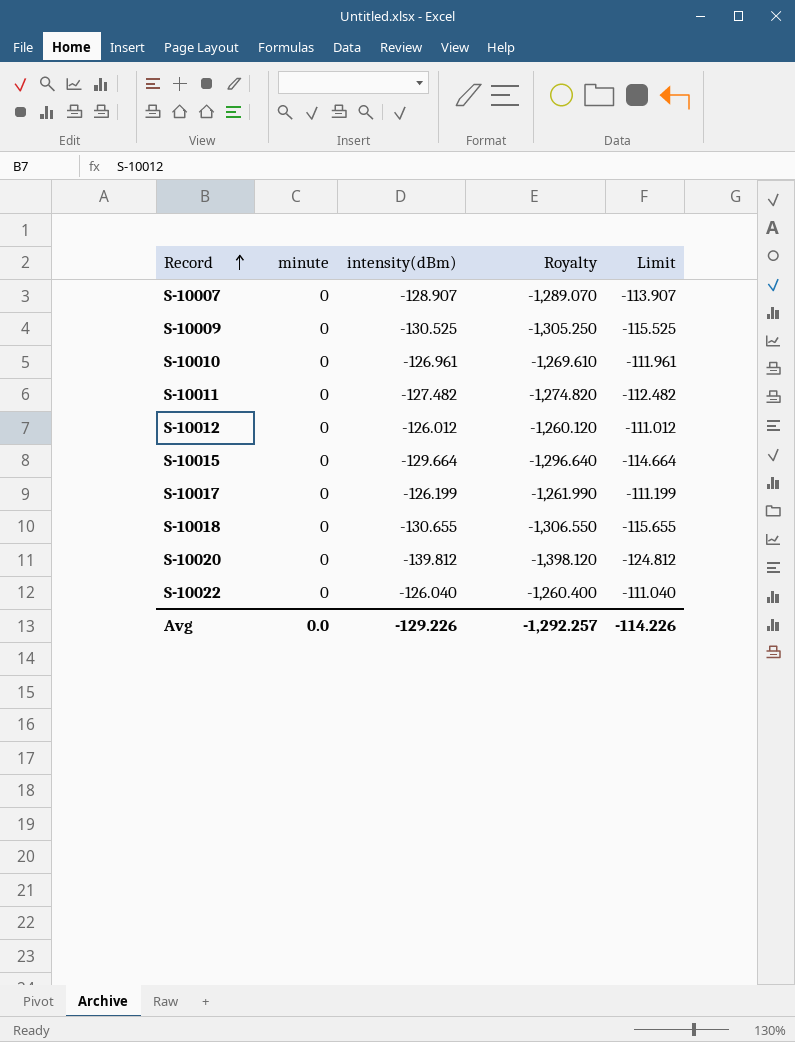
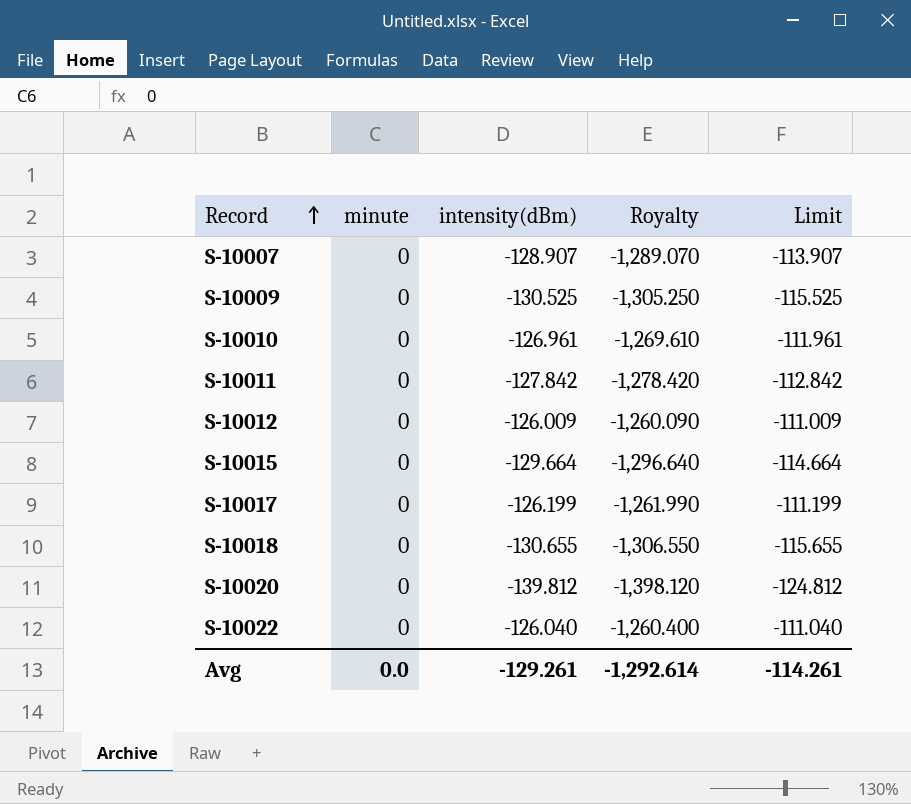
S-10011 | intensity(dBm): -127.482 -> -127.842
S-10011 | Royalty: -1,274.820 -> -1,278.420
S-10011 | Limit: -112.482 -> -112.842
S-10012 | intensity(dBm): -126.012 -> -126.009
S-10012 | Royalty: -1,260.120 -> -1,260.090
S-10012 | Limit: -111.012 -> -111.009
Avg | intensity(dBm): -129.226 -> -129.261
Avg | Royalty: -1,292.257 -> -1,292.614
Avg | Limit: -114.226 -> -114.261

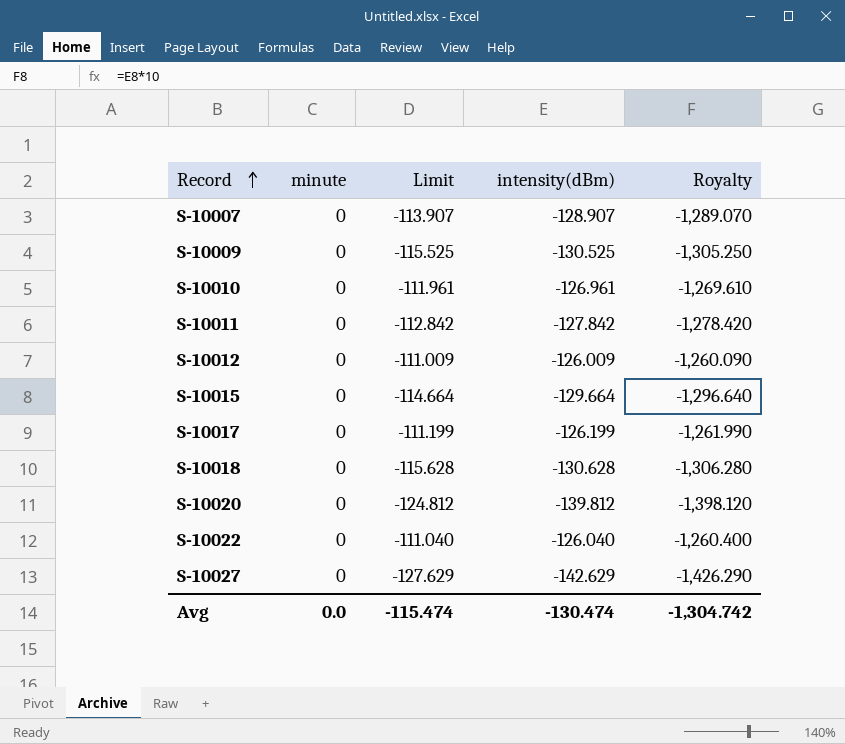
column Limit | position: 5 -> 3
S-10018 | Limit: -115.655 -> -115.628
S-10018 | intensity(dBm): -130.655 -> -130.628
S-10018 | Royalty: -1,306.550 -> -1,306.280
row S-10027: none -> 0 | -127.629 | -142.629 | -1,426.290
Avg | Limit: -114.261 -> -115.474
Avg | intensity(dBm): -129.261 -> -130.474
Avg | Royalty: -1,292.614 -> -1,304.742

